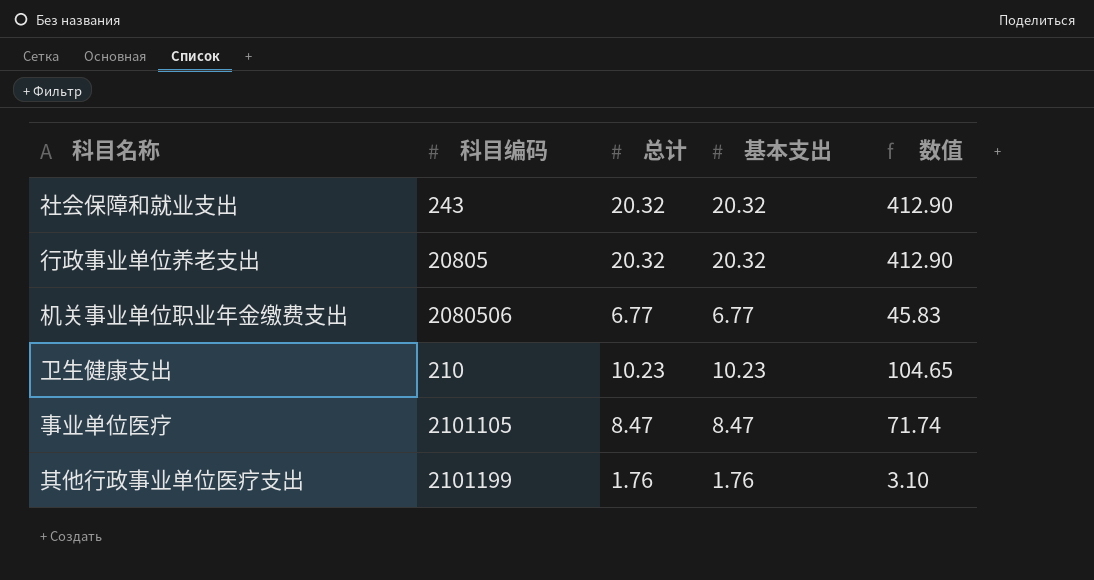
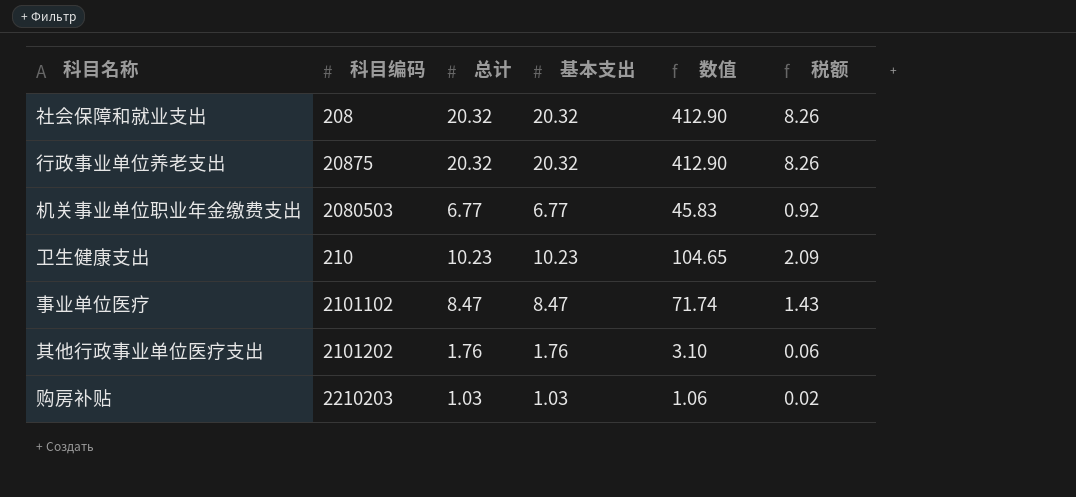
column 税额 | formula: none -> [数值] * 0.02
社会保障和就业支出 | 科目编码: 243 -> 208
行政事业单位养老支出 | 科目编码: 20805 -> 20875
机关事业单位职业年金缴费支出 | 科目编码: 2080506 -> 2080503
事业单位医疗 | 科目编码: 2101105 -> 2101102
其他行政事业单位医疗支出 | 科目编码: 2101199 -> 2101202
row 购房补贴: none -> 2210203 | 1.03 | 1.03 | 1.06 | 0.02

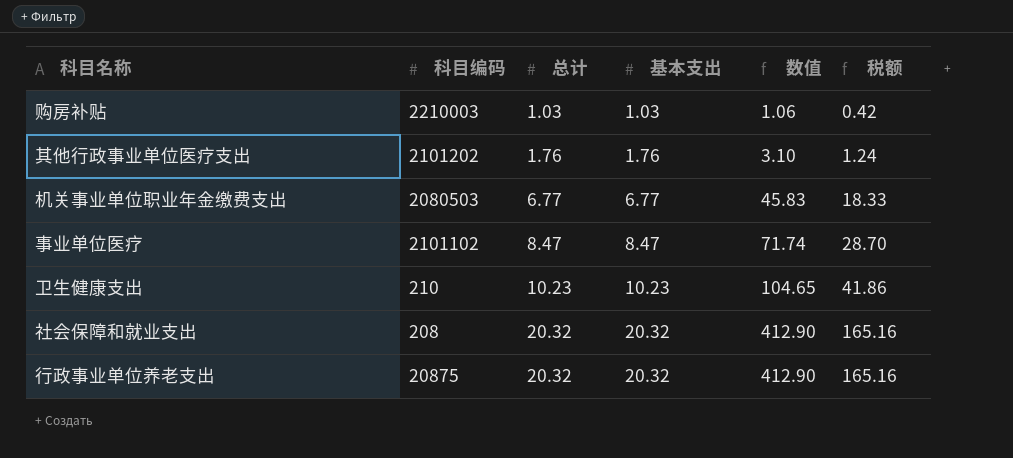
row order: none -> 总计 ascending
column 税额 | formula: [数值] * 0.02 -> [数值] * 0.4
购房补贴 | 科目编码: 2210203 -> 2210003

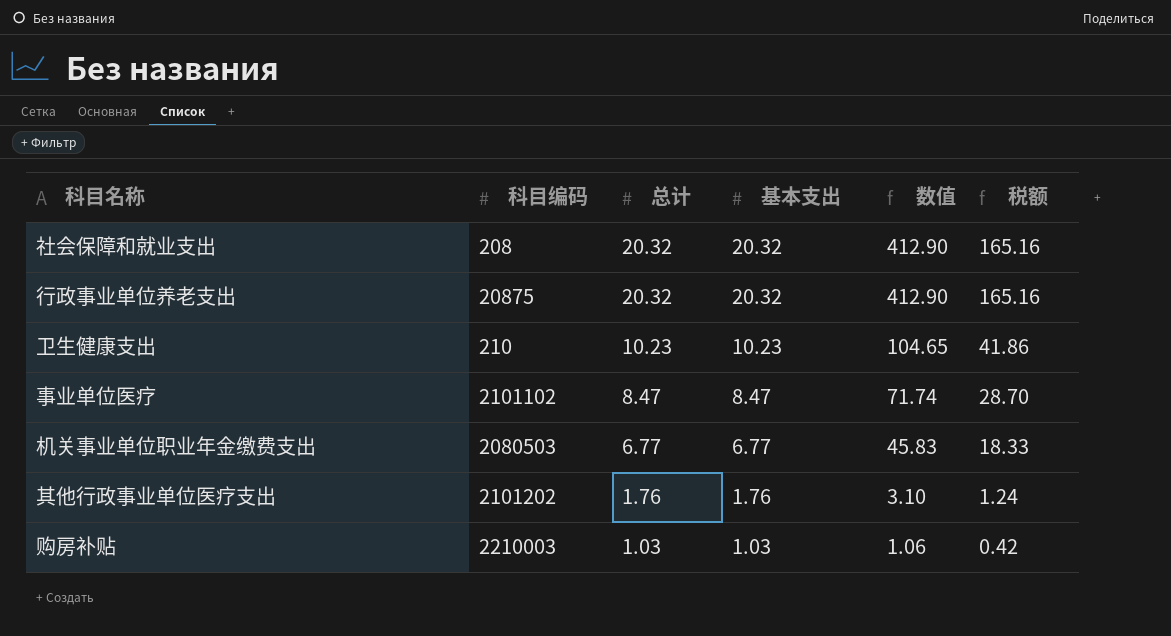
row order: 总计 ascending -> 总计 descending

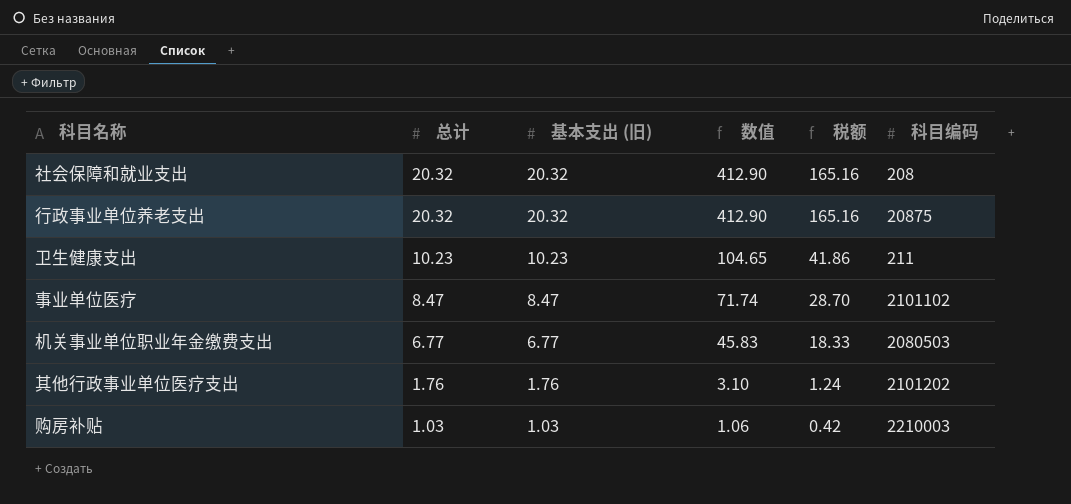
column name: 基本支出 -> 基本支出 (旧)
column 科目编码 | position: 2 -> 6
卫生健康支出 | 科目编码: 210 -> 211

